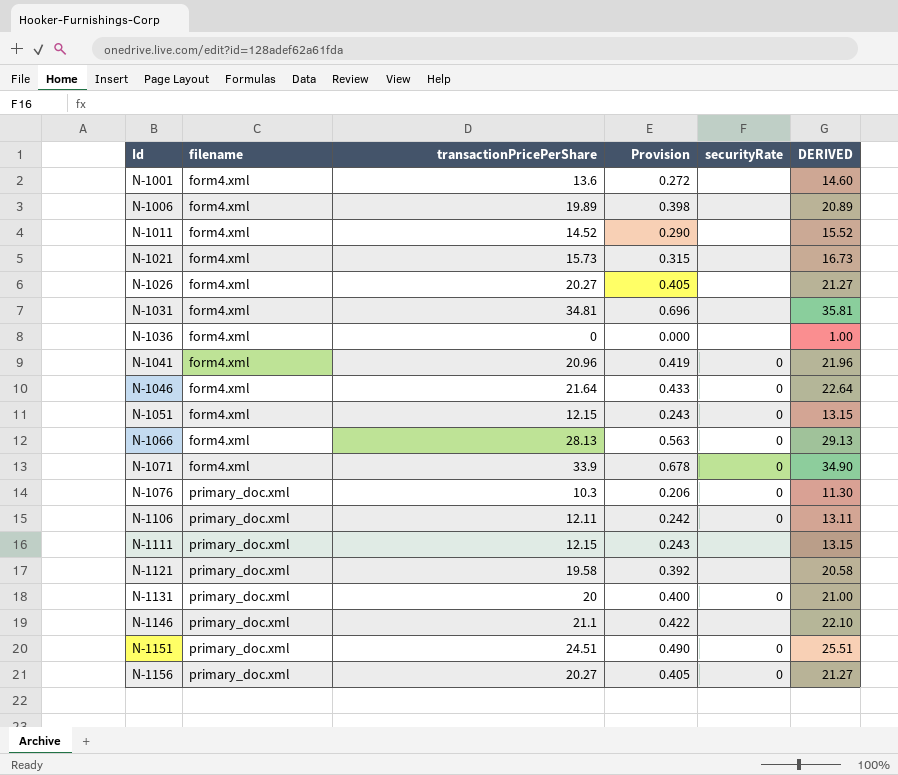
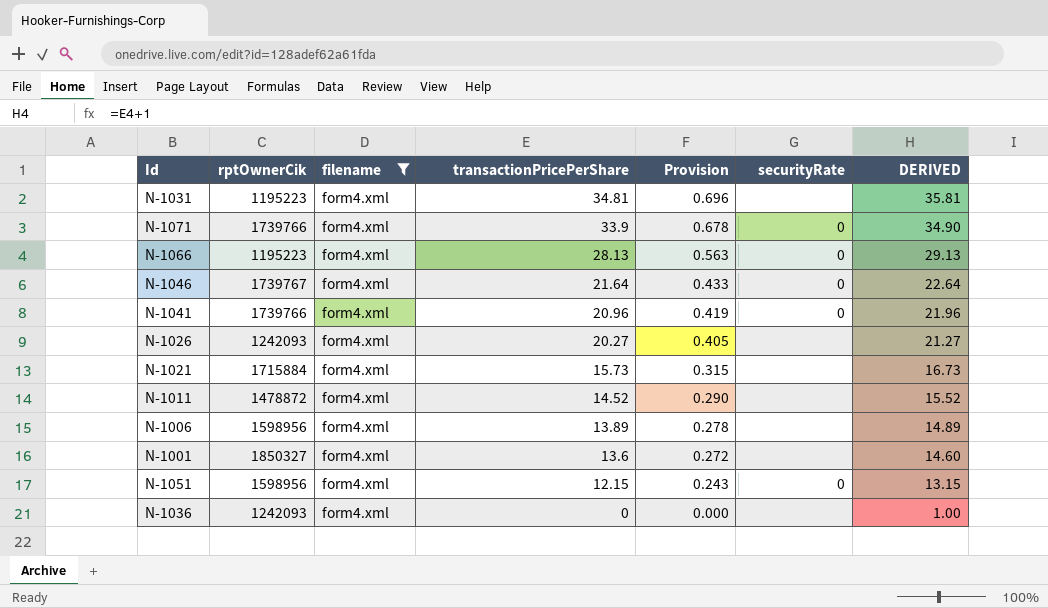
filter: none -> filename = form4.xml
row order: Id ascending -> transactionPricePerShare descending
column rptOwnerCik | position: none -> 2
N-1006 | transactionPricePerShare: 19.89 -> 13.89
N-1006 | Provision: 0.398 -> 0.278
N-1006 | DERIVED: 20.89 -> 14.89

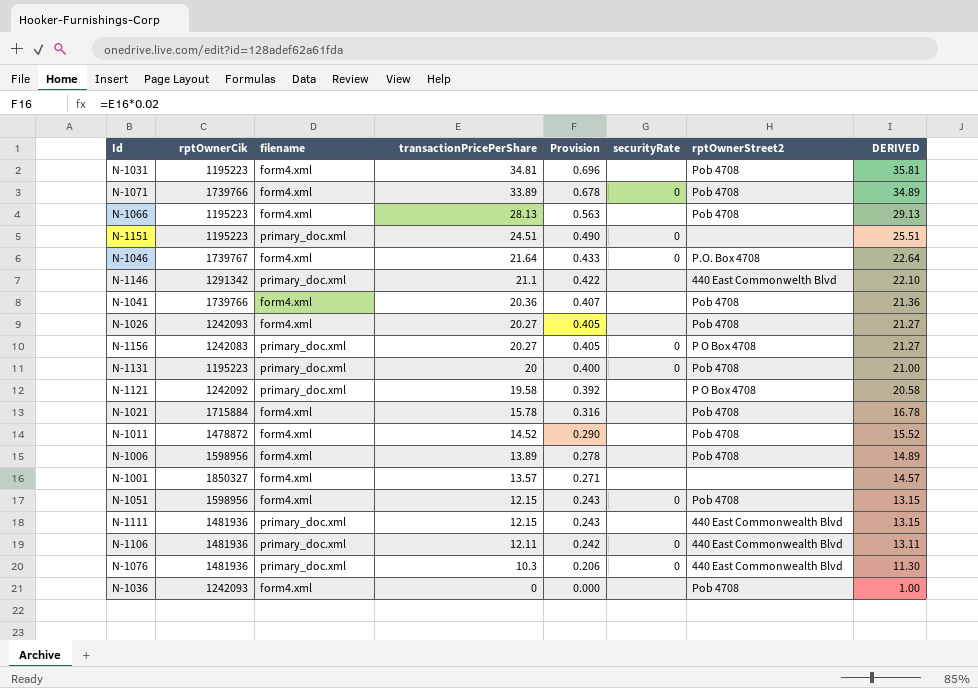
filter: filename = form4.xml -> none
column rptOwnerStreet2 | position: none -> 7
N-1071 | transactionPricePerShare: 33.9 -> 33.89
N-1071 | DERIVED: 34.90 -> 34.89
N-1066 | securityRate: 0 -> none
N-1041 | transactionPricePerShare: 20.96 -> 20.36
N-1041 | Provision: 0.419 -> 0.407
N-1041 | securityRate: 0 -> none
N-1041 | DERIVED: 21.96 -> 21.36
N-1021 | transactionPricePerShare: 15.73 -> 15.78
N-1021 | Provision: 0.315 -> 0.316
N-1021 | DERIVED: 16.73 -> 16.78
N-1001 | transactionPricePerShare: 13.6 -> 13.57
N-1001 | Provision: 0.272 -> 0.271
N-1001 | DERIVED: 14.60 -> 14.57

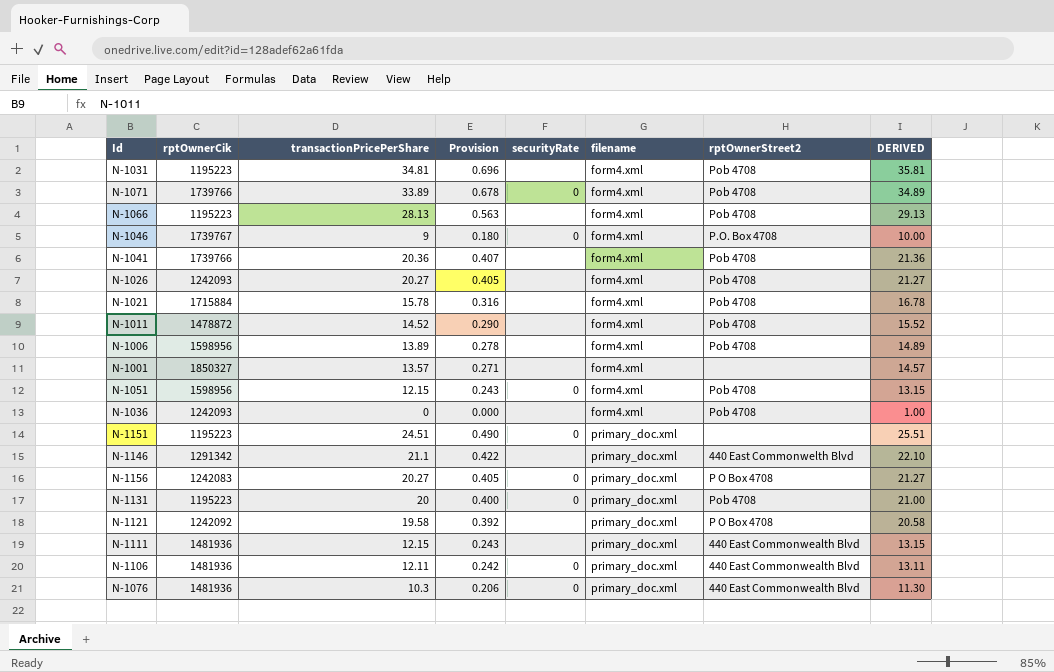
row order: transactionPricePerShare descending -> filename ascending
column filename | position: 3 -> 6
N-1046 | transactionPricePerShare: 21.64 -> 9
N-1046 | Provision: 0.433 -> 0.180
N-1046 | DERIVED: 22.64 -> 10.00

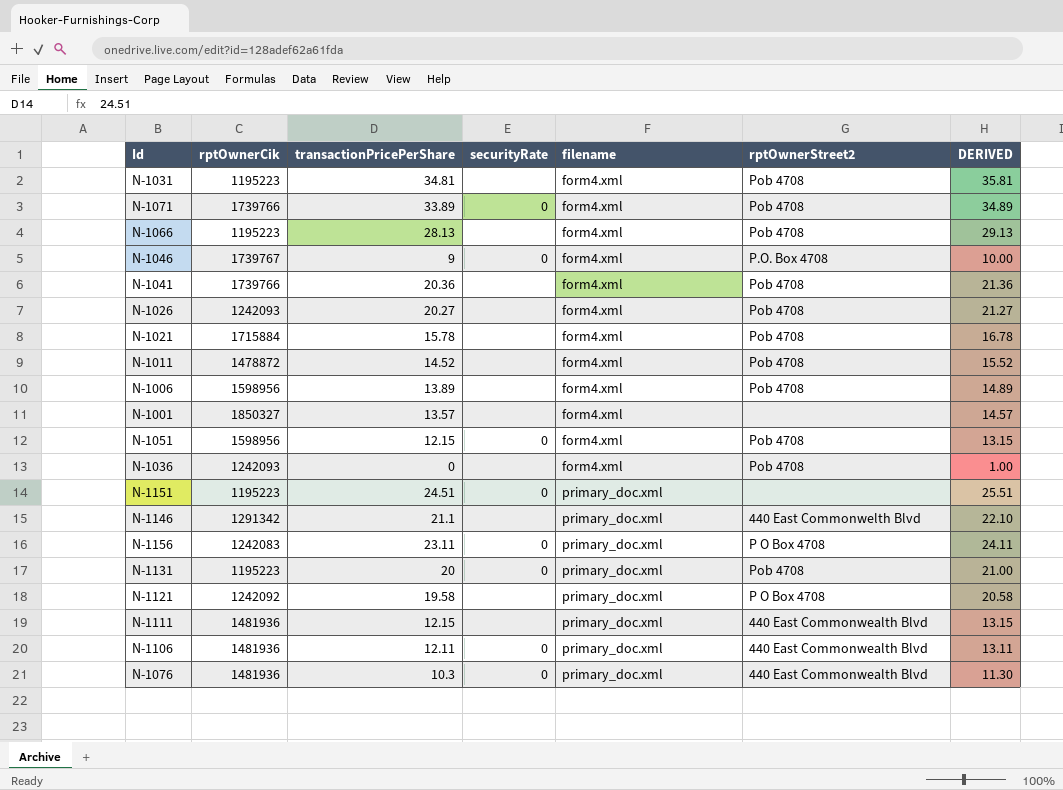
column Provision | formula: [transactionPricePerShare] * 0.02 -> none
N-1156 | transactionPricePerShare: 20.27 -> 23.11
N-1156 | DERIVED: 21.27 -> 24.11

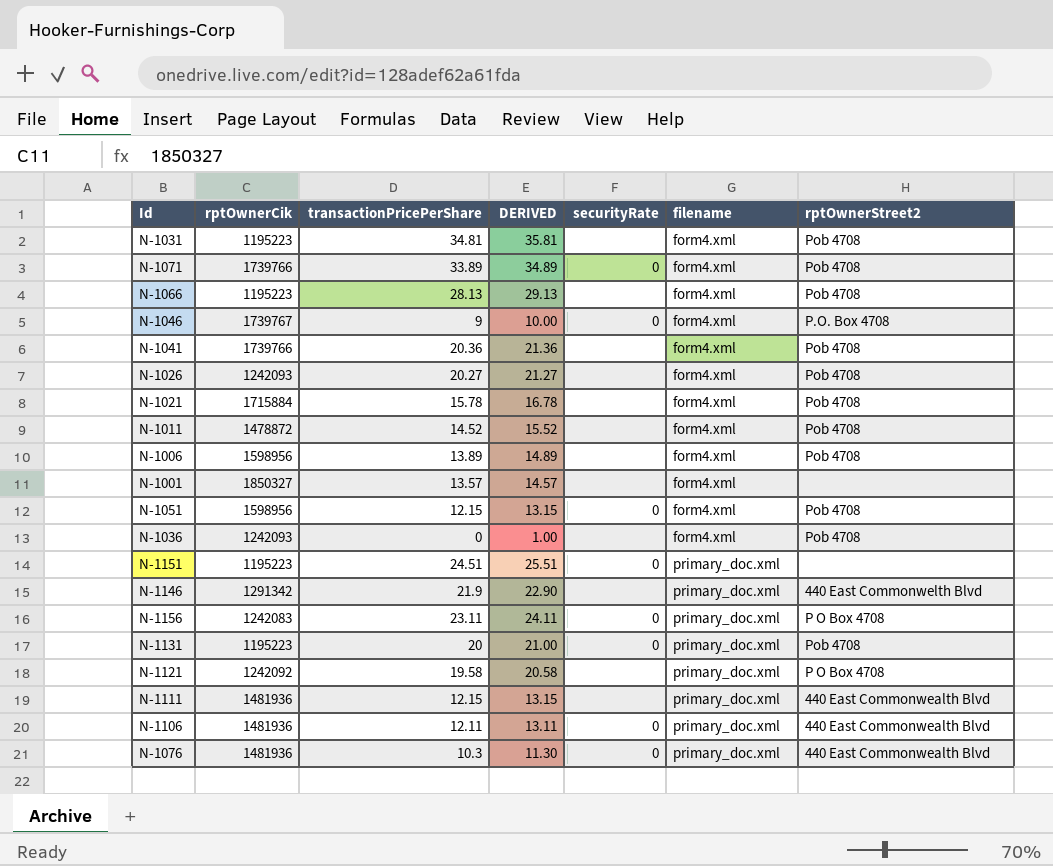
column DERIVED | position: 7 -> 4
N-1146 | transactionPricePerShare: 21.1 -> 21.9
N-1146 | DERIVED: 22.10 -> 22.90

